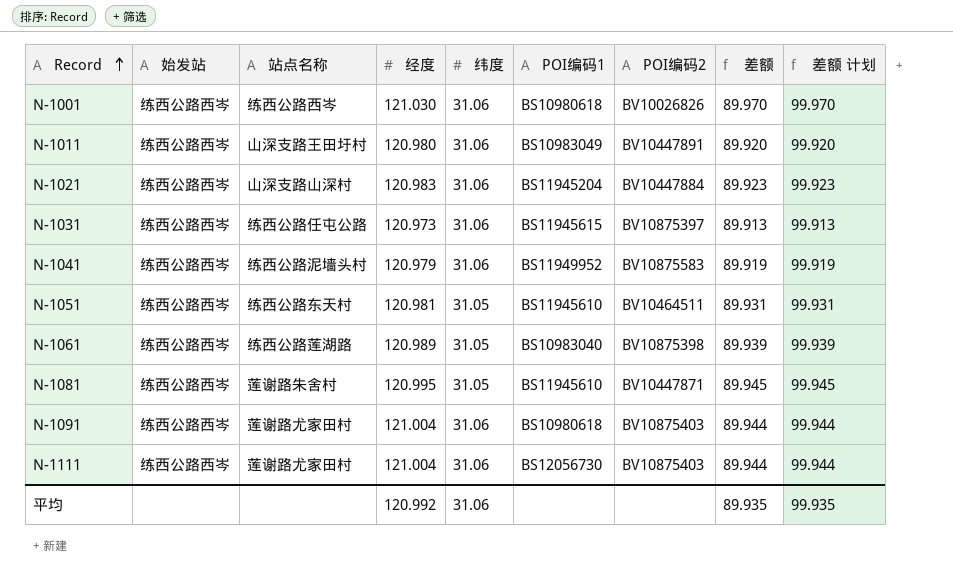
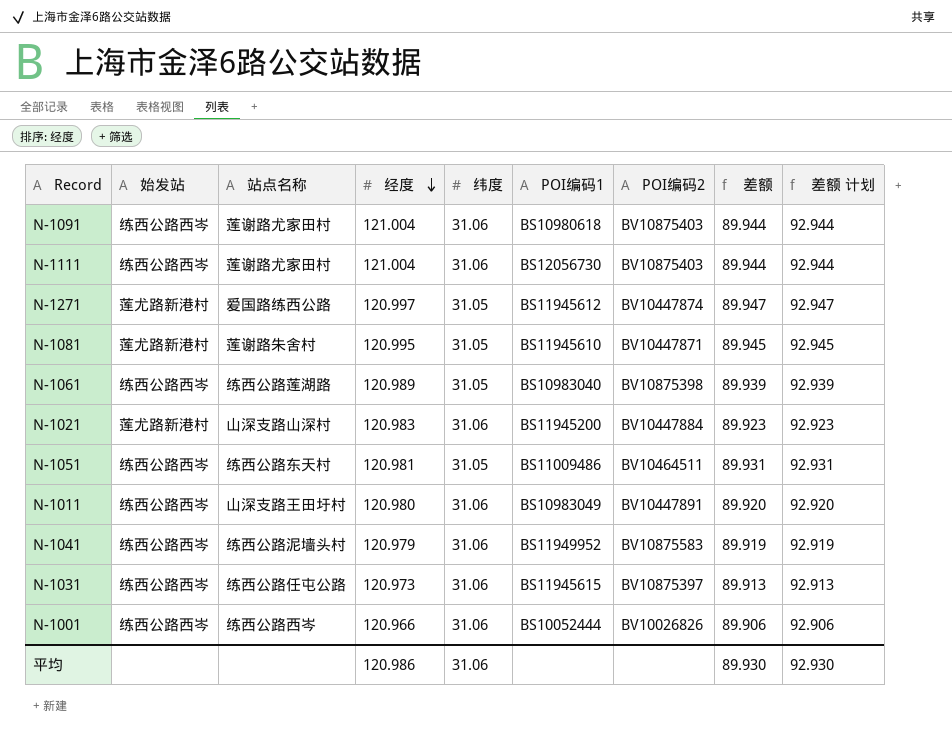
row order: Record ascending -> 经度 descending
column 差额 计划 | formula: [差额] + 10 -> [差额] + 3
row N-1271: none -> 莲尤路新港村 | 爱国路练西公路 | 120.997 | 31.05 | BS11945612 | BV10447874 | 89.947 | 92.947
N-1081 | 始发站: 练西公路西岑 -> 莲尤路新港村
N-1021 | 始发站: 练西公路西岑 -> 莲尤路新港村
N-1021 | POI编码1: BS11945204 -> BS11945200
N-1051 | POI编码1: BS11945610 -> BS11009486
N-1001 | 经度: 121.030 -> 120.966
N-1001 | POI编码1: BS10980618 -> BS10052444
N-1001 | 差额: 89.970 -> 89.906
平均 | 经度: 120.992 -> 120.986
平均 | 差额: 89.935 -> 89.930
平均 | 差额 计划: 99.935 -> 92.930

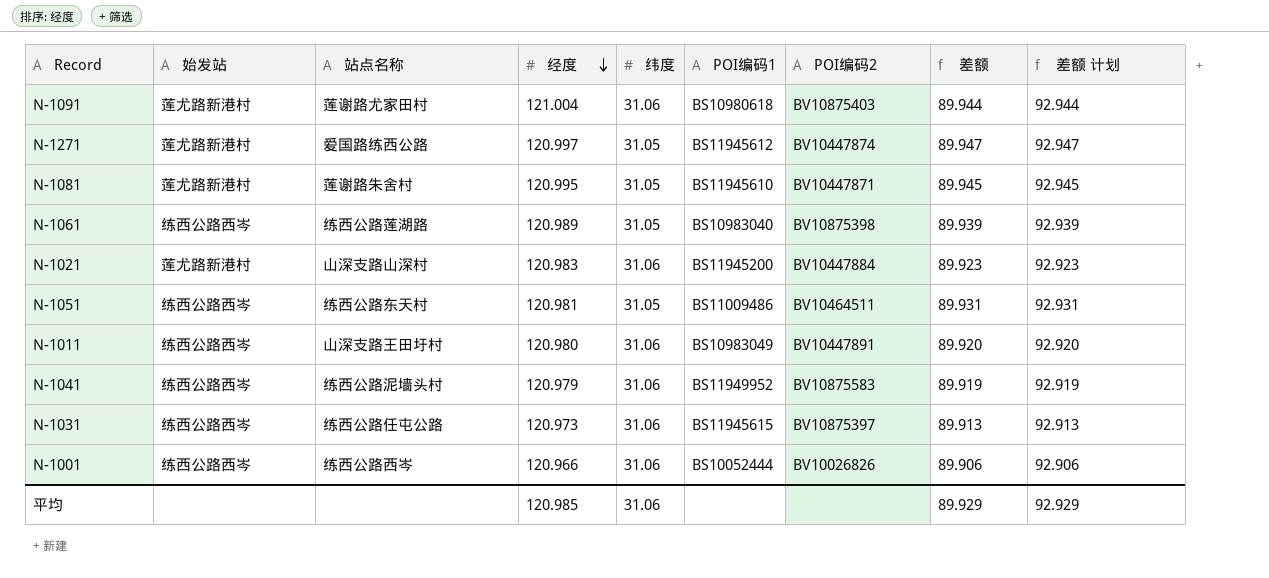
row N-1111: 练西公路西岑 | 莲谢路尤家田村 | 121.004 | 31.06 | BS12056730 | BV10875403 | 89.944 | 92.944 -> none
N-1091 | 始发站: 练西公路西岑 -> 莲尤路新港村
平均 | 经度: 120.986 -> 120.985
平均 | 差额: 89.930 -> 89.929
平均 | 差额 计划: 92.930 -> 92.929

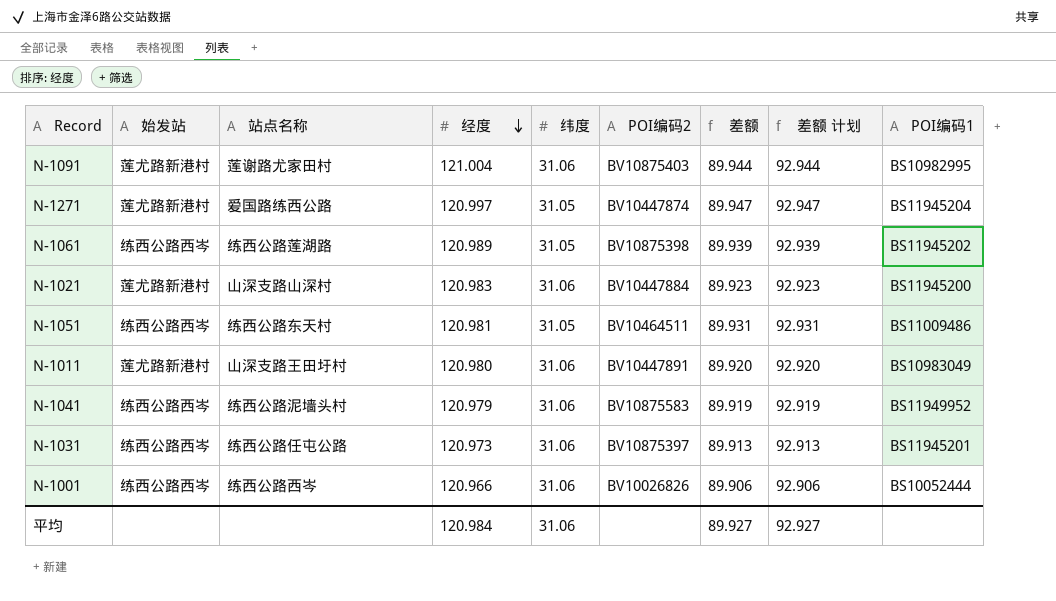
column POI编码1 | position: 6 -> 9
row N-1081: 莲尤路新港村 | 莲谢路朱舍村 | 120.995 | 31.05 | BS11945610 | BV10447871 | 89.945 | 92.945 -> none
N-1091 | POI编码1: BS10980618 -> BS10982995
N-1271 | POI编码1: BS11945612 -> BS11945204
N-1061 | POI编码1: BS10983040 -> BS11945202
N-1011 | 始发站: 练西公路西岑 -> 莲尤路新港村
N-1031 | POI编码1: BS11945615 -> BS11945201
平均 | 经度: 120.985 -> 120.984
平均 | 差额: 89.929 -> 89.927
平均 | 差额 计划: 92.929 -> 92.927

